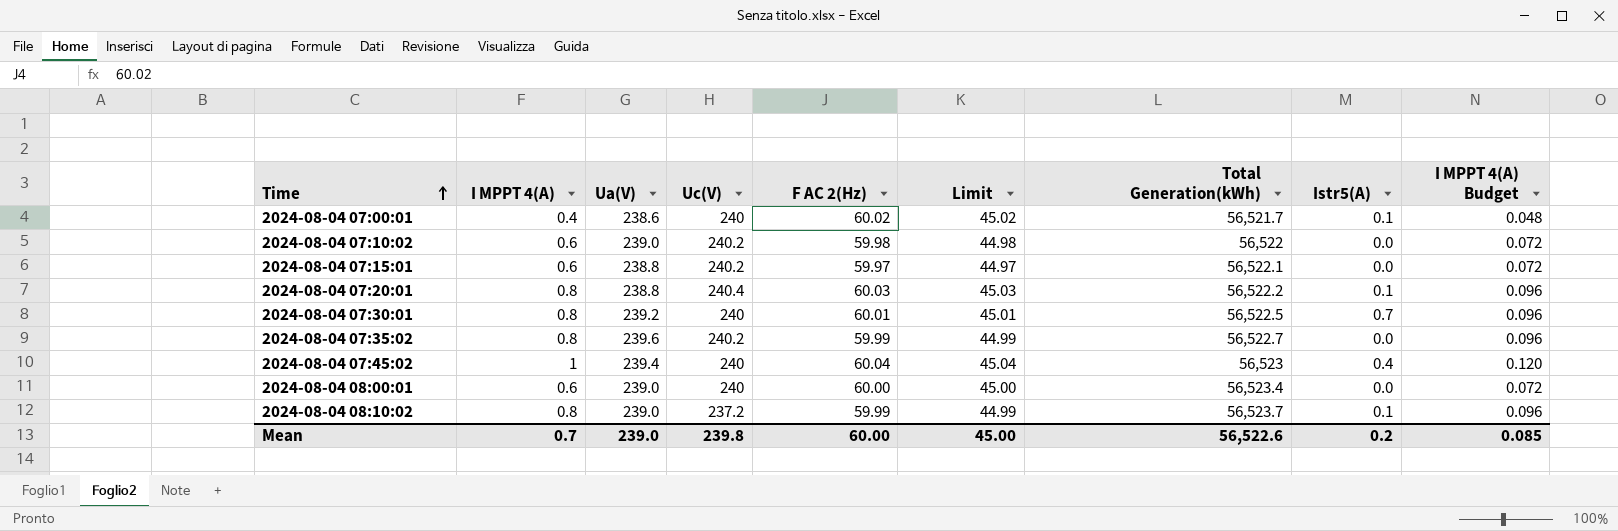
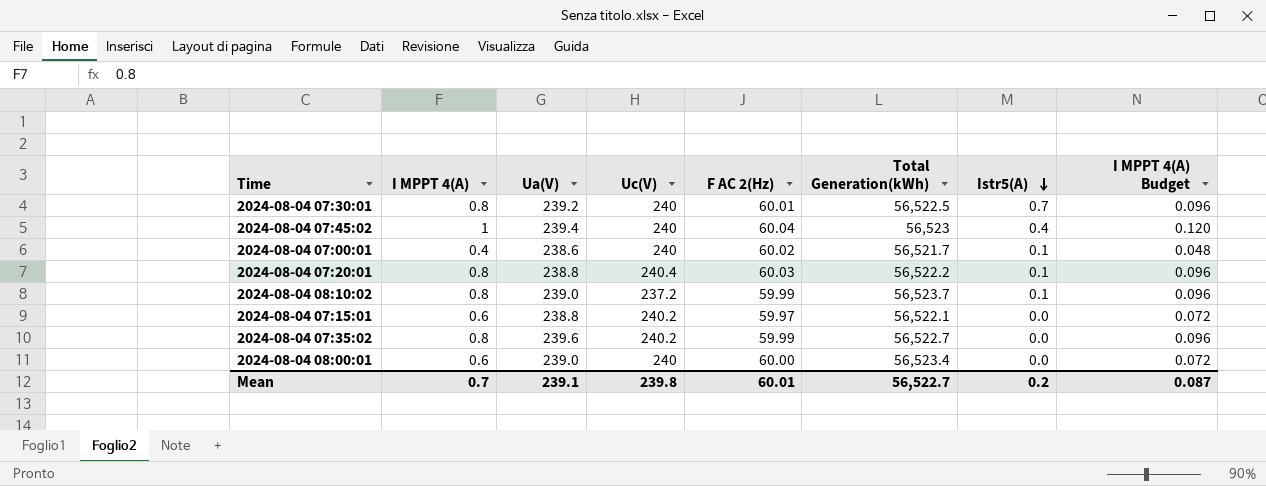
row order: Time ascending -> Istr5(A) descending
column Limit | formula: [F AC 2(Hz)] - 15 -> none
row 2024-08-04 07:10:02: 0.6 | 239.0 | 240.2 | 59.98 | 44.98 | 56,522 | 0.0 | 0.072 -> none
Mean | Ua(V): 239.0 -> 239.1
Mean | F AC 2(Hz): 60.00 -> 60.01
Mean | Total Generation(kWh): 56,522.6 -> 56,522.7
Mean | I MPPT 4(A) Budget: 0.085 -> 0.087

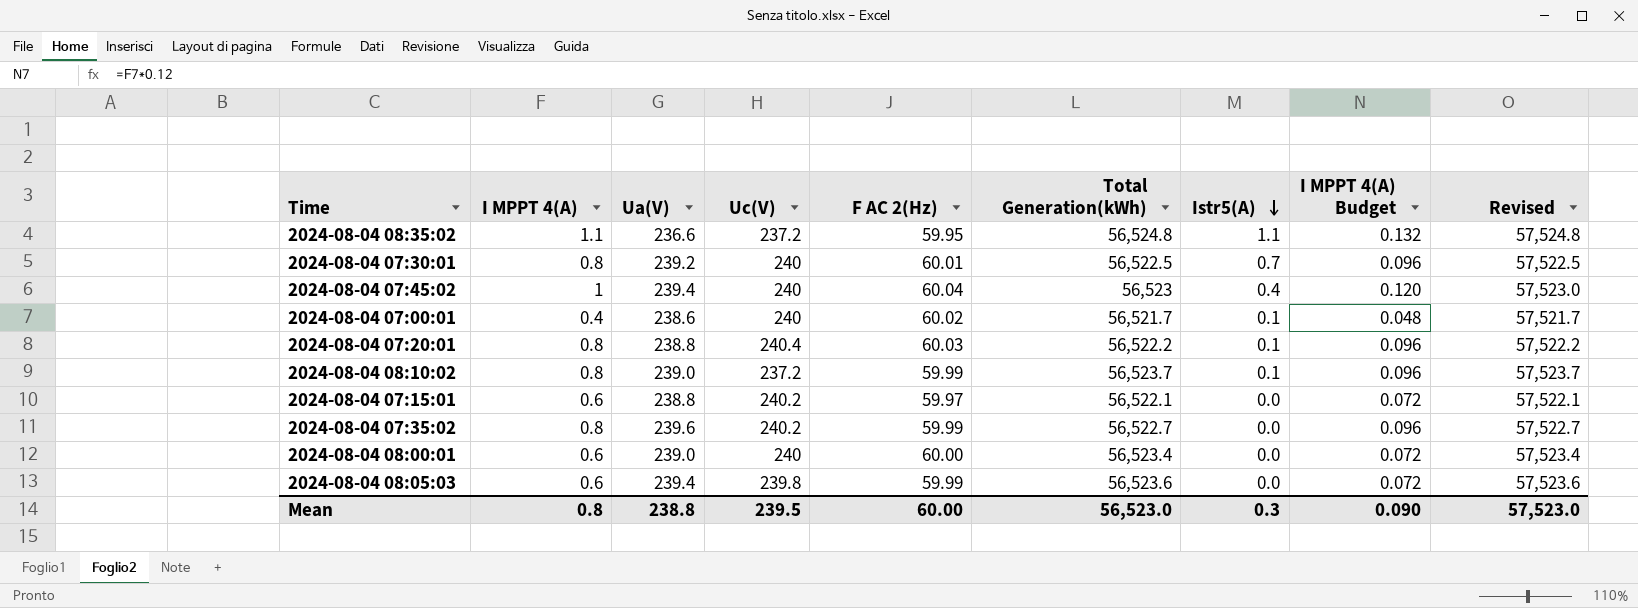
column Revised | formula: none -> [Total Generation(kWh)] + 1000
row 2024-08-04 08:35:02: none -> 1.1 | 236.6 | 237.2 | 59.95 | 56,524.8 | 1.1 | 0.132 | 57,524.8
row 2024-08-04 08:05:03: none -> 0.6 | 239.4 | 239.8 | 59.99 | 56,523.6 | 0.0 | 0.072 | 57,523.6
Mean | I MPPT 4(A): 0.7 -> 0.8
Mean | Ua(V): 239.1 -> 238.8
Mean | Uc(V): 239.8 -> 239.5
Mean | F AC 2(Hz): 60.01 -> 60.00
Mean | Total Generation(kWh): 56,522.7 -> 56,523.0
Mean | Istr5(A): 0.2 -> 0.3
Mean | I MPPT 4(A) Budget: 0.087 -> 0.090

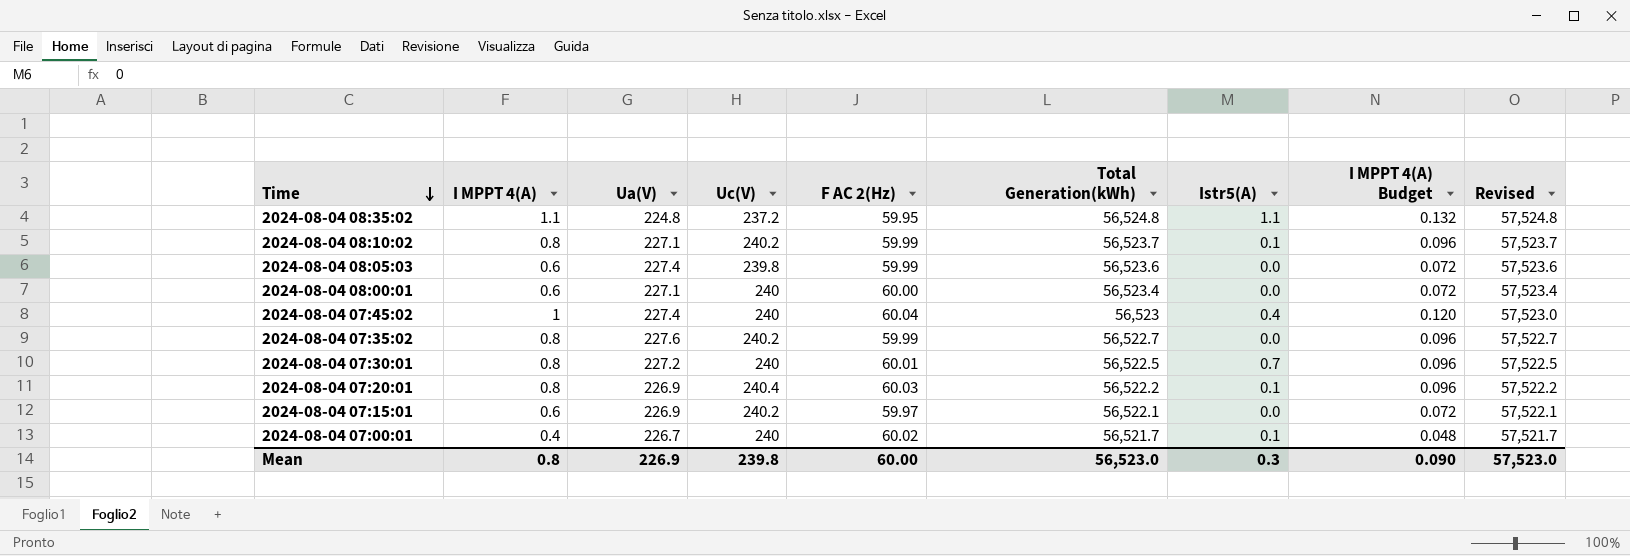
row order: Istr5(A) descending -> Time descending
2024-08-04 08:35:02 | Ua(V): 236.6 -> 224.8
2024-08-04 08:10:02 | Ua(V): 239.0 -> 227.1
2024-08-04 08:10:02 | Uc(V): 237.2 -> 240.2
2024-08-04 08:05:03 | Ua(V): 239.4 -> 227.4
2024-08-04 08:00:01 | Ua(V): 239.0 -> 227.1
2024-08-04 07:45:02 | Ua(V): 239.4 -> 227.4
2024-08-04 07:35:02 | Ua(V): 239.6 -> 227.6
2024-08-04 07:30:01 | Ua(V): 239.2 -> 227.2
2024-08-04 07:20:01 | Ua(V): 238.8 -> 226.9
2024-08-04 07:15:01 | Ua(V): 238.8 -> 226.9
2024-08-04 07:00:01 | Ua(V): 238.6 -> 226.7
Mean | Ua(V): 238.8 -> 226.9
Mean | Uc(V): 239.5 -> 239.8

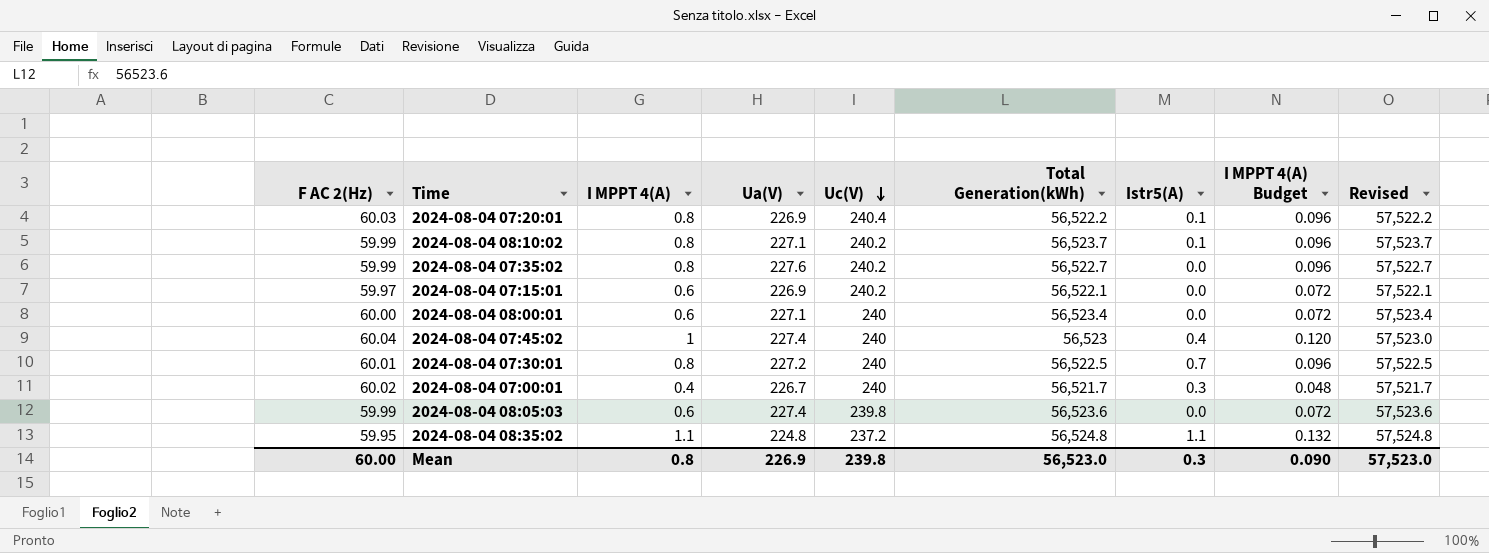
row order: Time descending -> Uc(V) descending
column F AC 2(Hz) | position: 5 -> 1
2024-08-04 07:00:01 | Istr5(A): 0.1 -> 0.3

